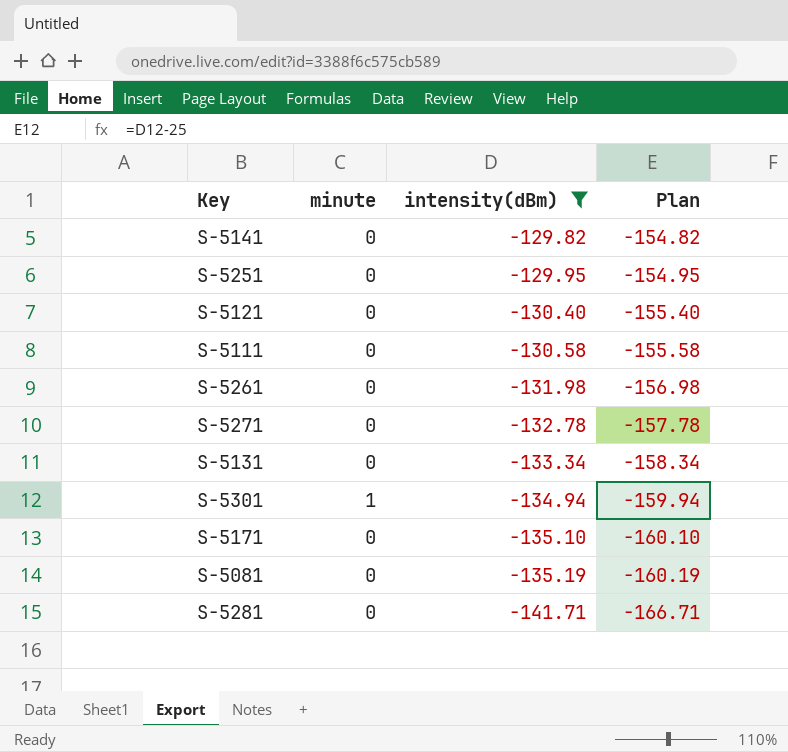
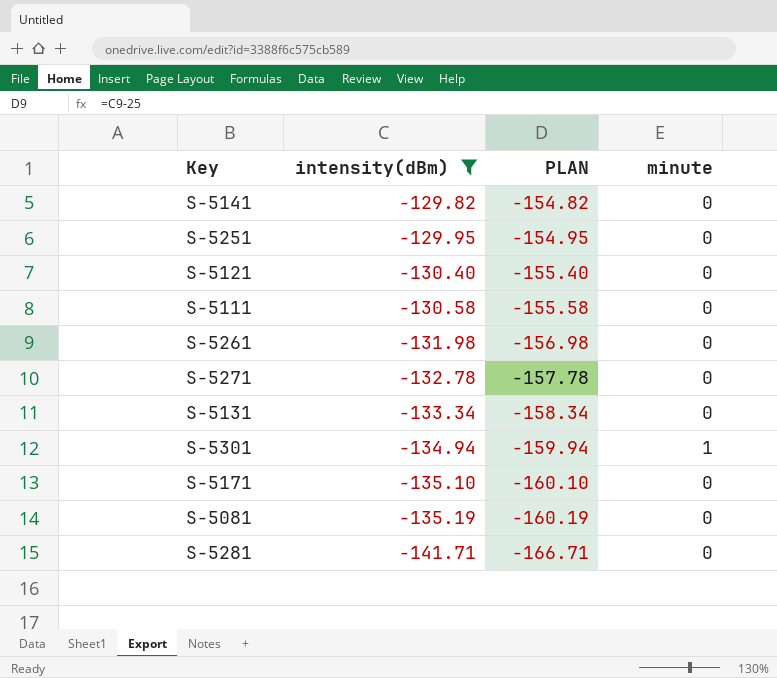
column name: Plan -> PLAN
column minute | position: 2 -> 4

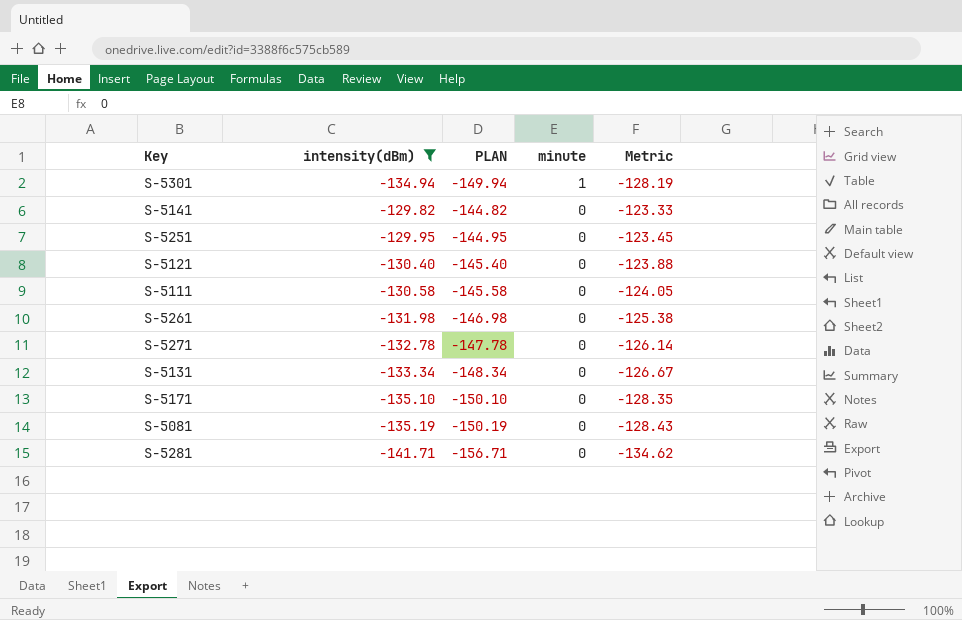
row order: intensity(dBm) descending -> minute descending
column PLAN | formula: [intensity(dBm)] - 25 -> [intensity(dBm)] - 15
column Metric | formula: none -> [intensity(dBm)] * 0.95

